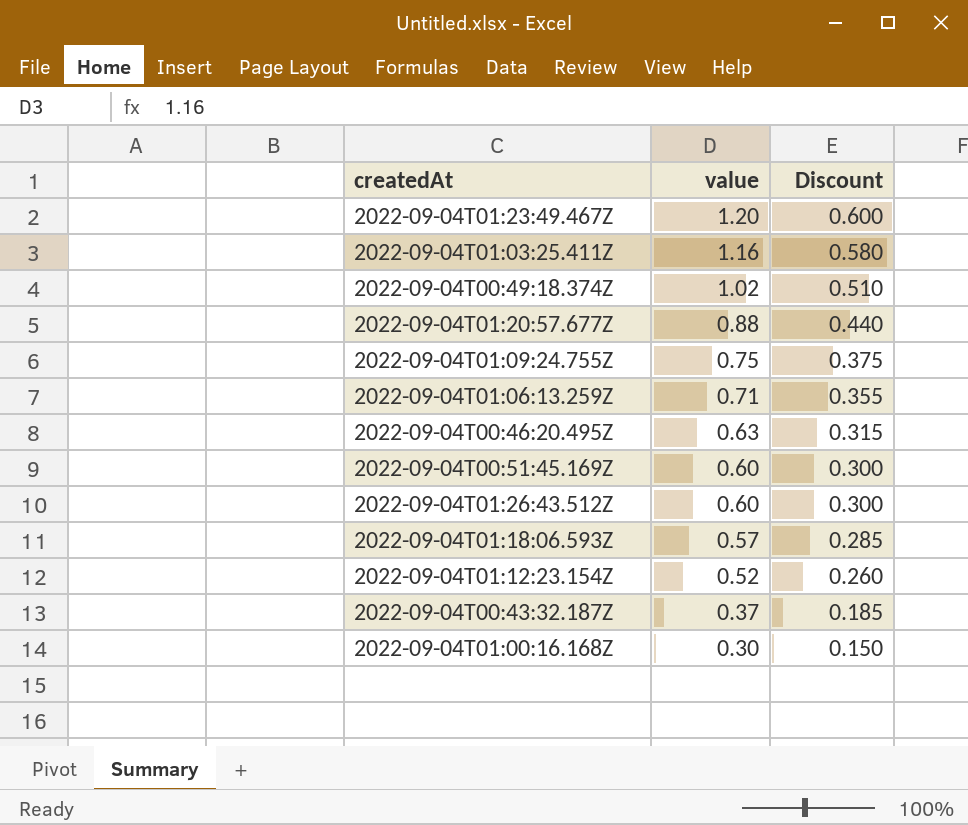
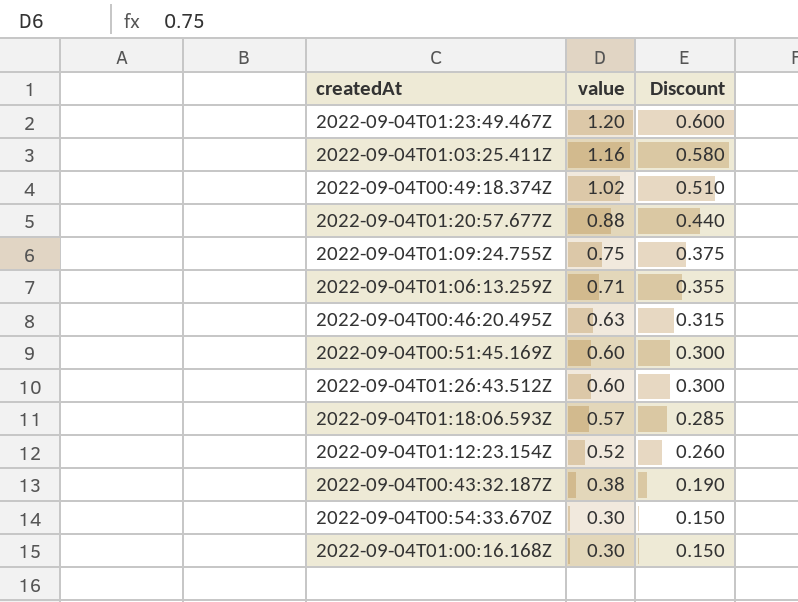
2022-09-04T00:43:32.187Z | value: 0.37 -> 0.38
2022-09-04T00:43:32.187Z | Discount: 0.185 -> 0.190
row 2022-09-04T00:54:33.670Z: none -> 0.30 | 0.150

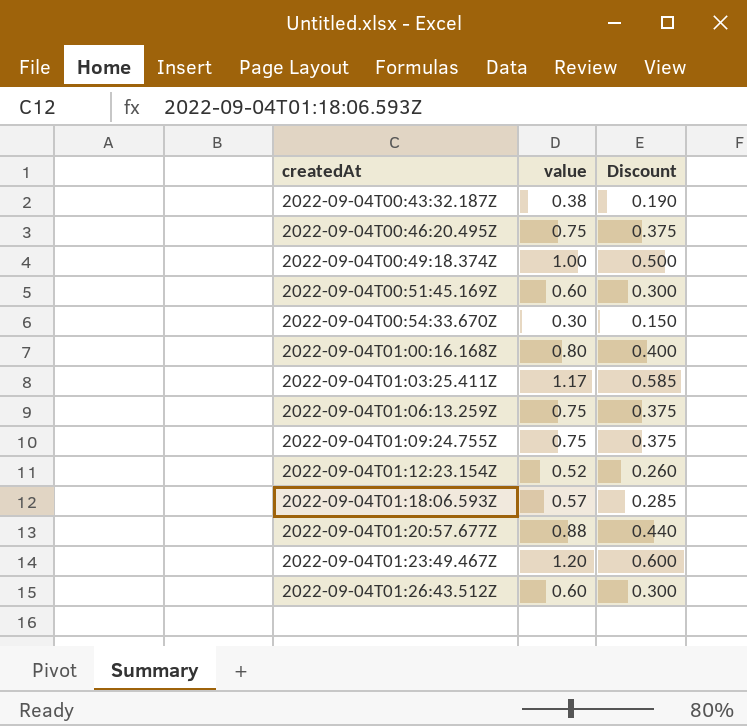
row order: value descending -> createdAt ascending
2022-09-04T00:46:20.495Z | value: 0.63 -> 0.75
2022-09-04T00:46:20.495Z | Discount: 0.315 -> 0.375
2022-09-04T00:49:18.374Z | value: 1.02 -> 1.00
2022-09-04T00:49:18.374Z | Discount: 0.510 -> 0.500
2022-09-04T01:00:16.168Z | value: 0.30 -> 0.80
2022-09-04T01:00:16.168Z | Discount: 0.150 -> 0.400
2022-09-04T01:03:25.411Z | value: 1.16 -> 1.17
2022-09-04T01:03:25.411Z | Discount: 0.580 -> 0.585
2022-09-04T01:06:13.259Z | value: 0.71 -> 0.75
2022-09-04T01:06:13.259Z | Discount: 0.355 -> 0.375

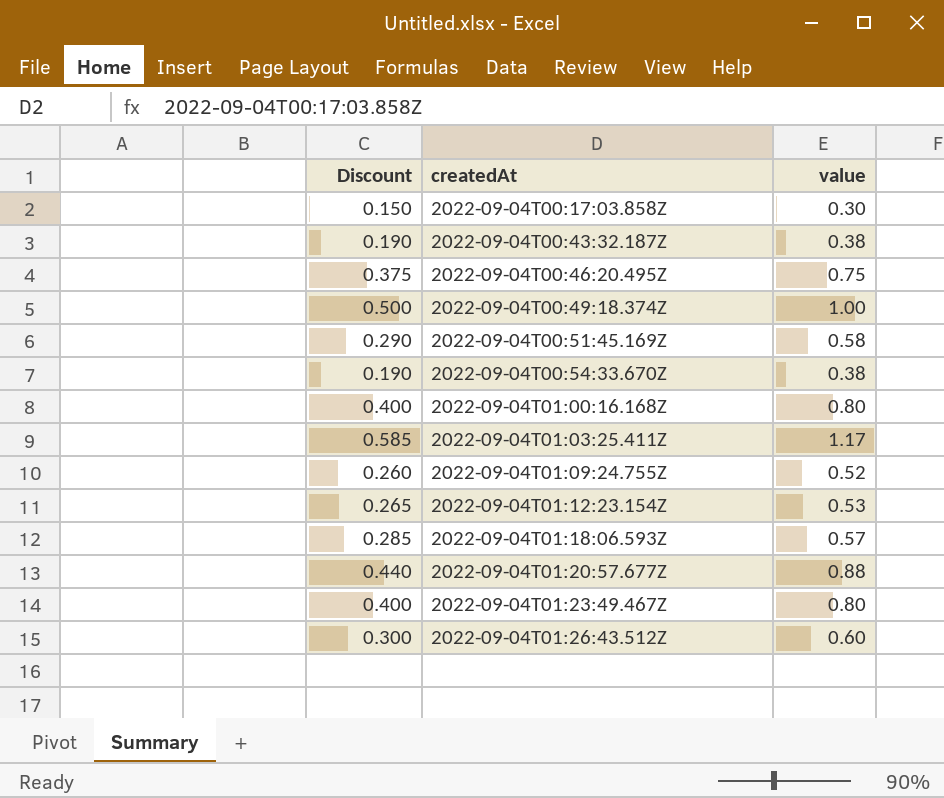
column Discount | position: 3 -> 1
row 2022-09-04T01:06:13.259Z: 0.75 | 0.375 -> none
row 2022-09-04T00:17:03.858Z: none -> 0.150 | 0.30
2022-09-04T00:51:45.169Z | Discount: 0.300 -> 0.290
2022-09-04T00:51:45.169Z | value: 0.60 -> 0.58
2022-09-04T00:54:33.670Z | Discount: 0.150 -> 0.190
2022-09-04T00:54:33.670Z | value: 0.30 -> 0.38
2022-09-04T01:09:24.755Z | Discount: 0.375 -> 0.260
2022-09-04T01:09:24.755Z | value: 0.75 -> 0.52
2022-09-04T01:12:23.154Z | Discount: 0.260 -> 0.265
2022-09-04T01:12:23.154Z | value: 0.52 -> 0.53
2022-09-04T01:23:49.467Z | Discount: 0.600 -> 0.400
2022-09-04T01:23:49.467Z | value: 1.20 -> 0.80

